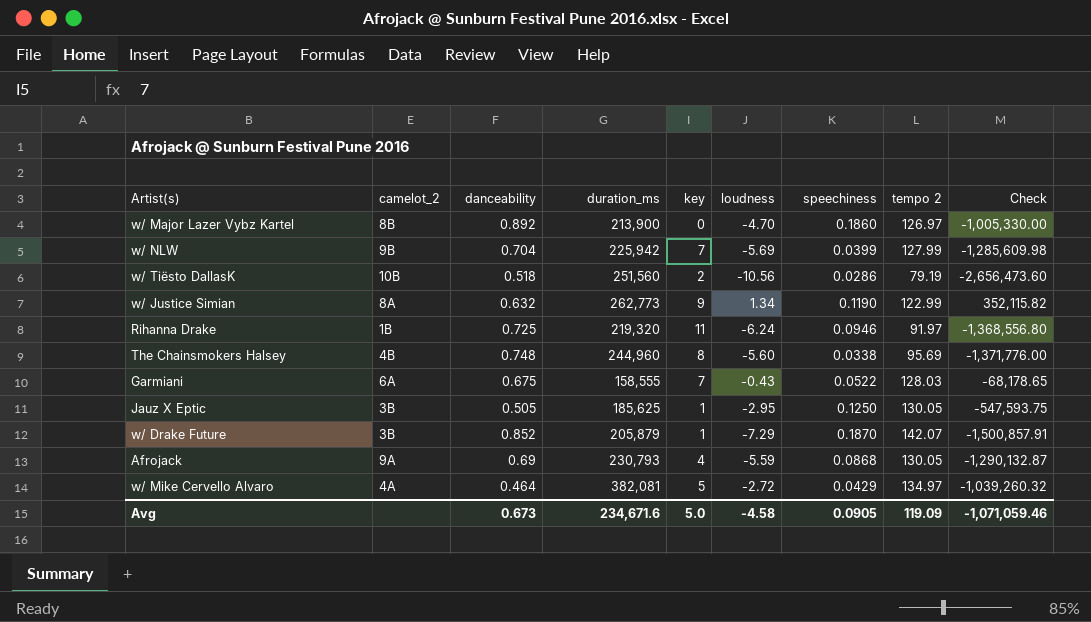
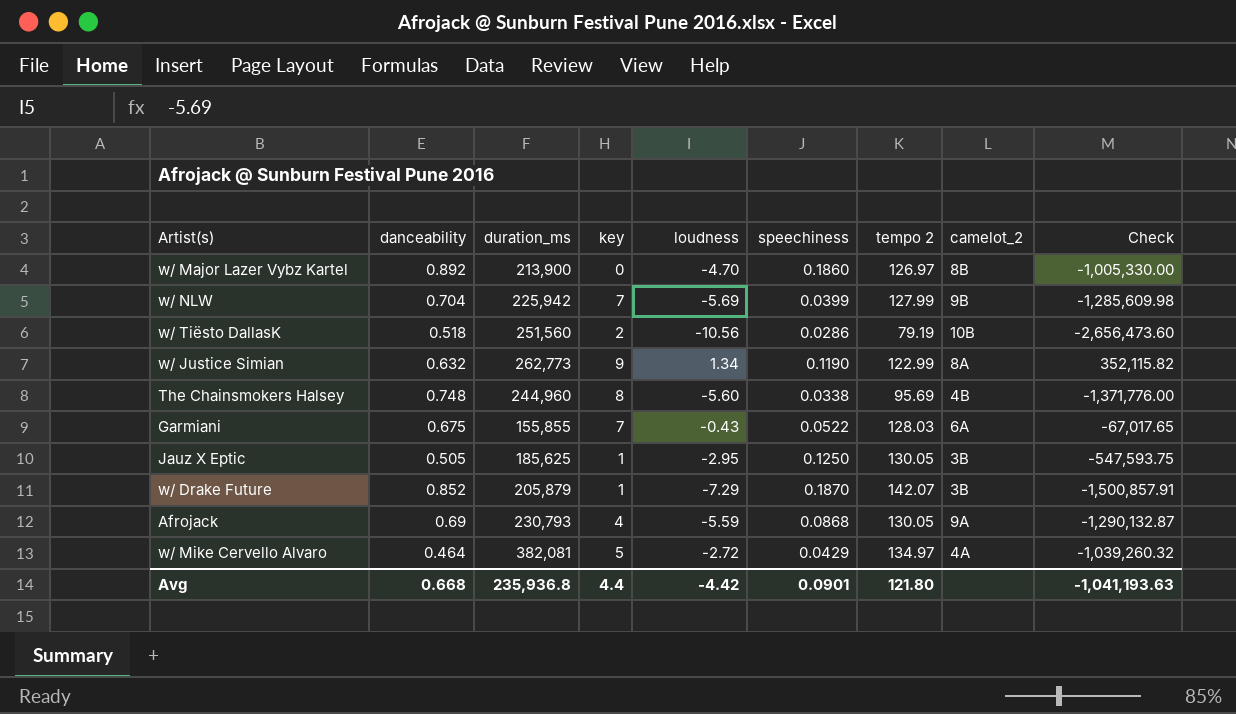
column camelot_2 | position: 2 -> 8
row Rihanna Drake: 1B | 0.725 | 219,320 | 11 | -6.24 | 0.0946 | 91.97 | -1,368,556.80 -> none
Garmiani | duration_ms: 158,555 -> 155,855
Garmiani | Check: -68,178.65 -> -67,017.65
Avg | danceability: 0.673 -> 0.668
Avg | duration_ms: 234,671.6 -> 235,936.8
Avg | key: 5.0 -> 4.4
Avg | loudness: -4.58 -> -4.42
Avg | speechiness: 0.0905 -> 0.0901
Avg | tempo 2: 119.09 -> 121.80
Avg | Check: -1,071,059.46 -> -1,041,193.63

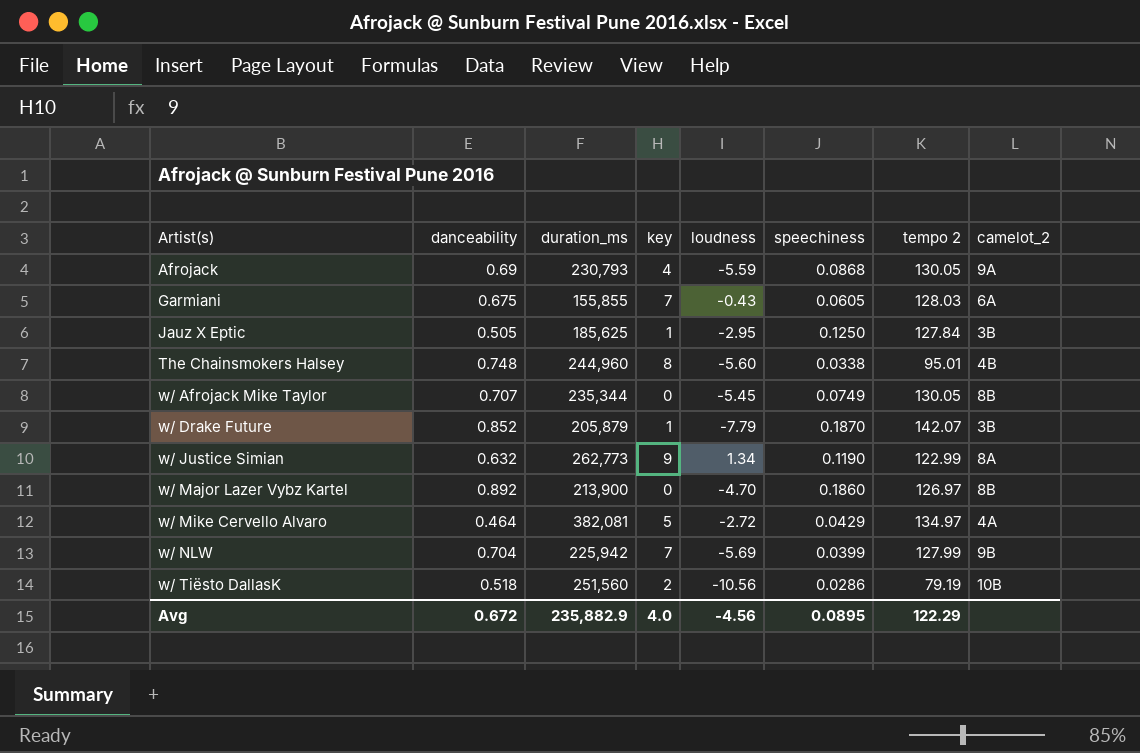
row order: none -> Artist(s) ascending
column Check | formula: [duration_ms] * [loudness] -> none
Garmiani | speechiness: 0.0522 -> 0.0605
Jauz X Eptic | tempo 2: 130.05 -> 127.84
The Chainsmokers Halsey | tempo 2: 95.69 -> 95.01
row w/ Afrojack Mike Taylor: none -> 0.707 | 235,344 | 0 | -5.45 | 0.0749 | 130.05 | 8B
w/ Drake Future | loudness: -7.29 -> -7.79
Avg | danceability: 0.668 -> 0.672
Avg | duration_ms: 235,936.8 -> 235,882.9
Avg | key: 4.4 -> 4.0
Avg | loudness: -4.42 -> -4.56
Avg | speechiness: 0.0901 -> 0.0895
Avg | tempo 2: 121.80 -> 122.29

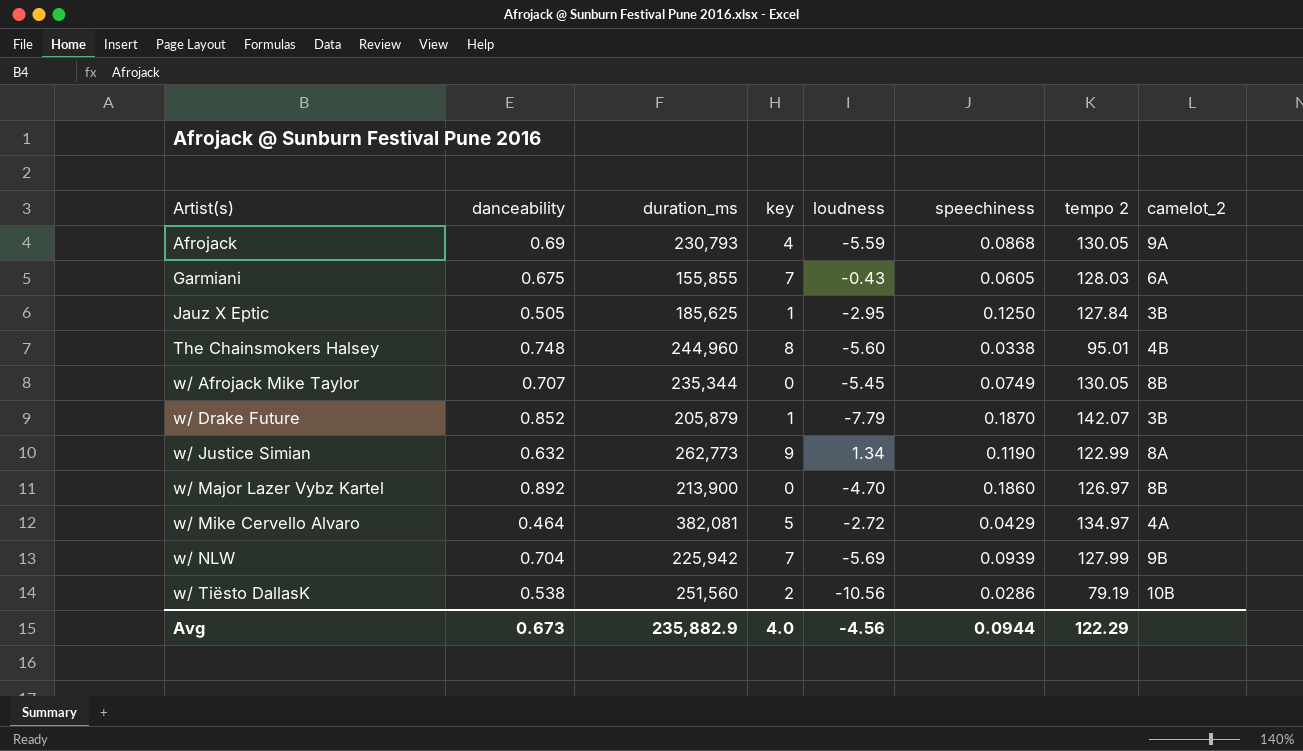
w/ NLW | speechiness: 0.0399 -> 0.0939
w/ Tiësto DallasK | danceability: 0.518 -> 0.538
Avg | danceability: 0.672 -> 0.673
Avg | speechiness: 0.0895 -> 0.0944

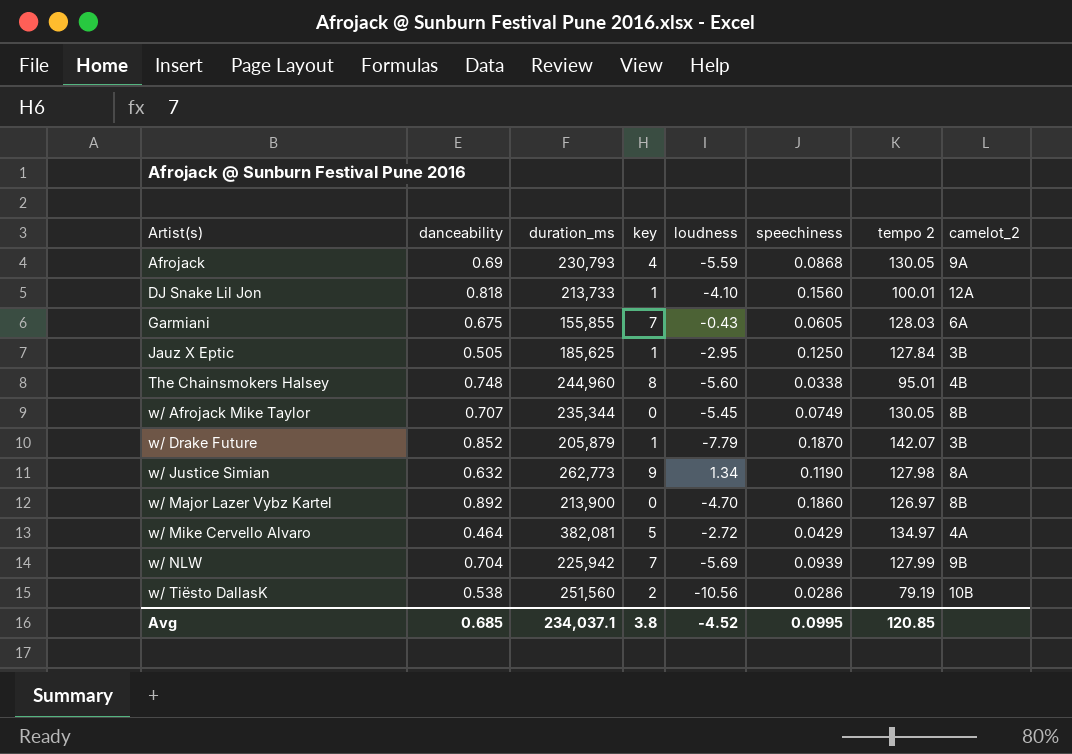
row DJ Snake Lil Jon: none -> 0.818 | 213,733 | 1 | -4.10 | 0.1560 | 100.01 | 12A
w/ Justice Simian | tempo 2: 122.99 -> 127.98
Avg | danceability: 0.673 -> 0.685
Avg | duration_ms: 235,882.9 -> 234,037.1
Avg | key: 4.0 -> 3.8
Avg | loudness: -4.56 -> -4.52
Avg | speechiness: 0.0944 -> 0.0995
Avg | tempo 2: 122.29 -> 120.85

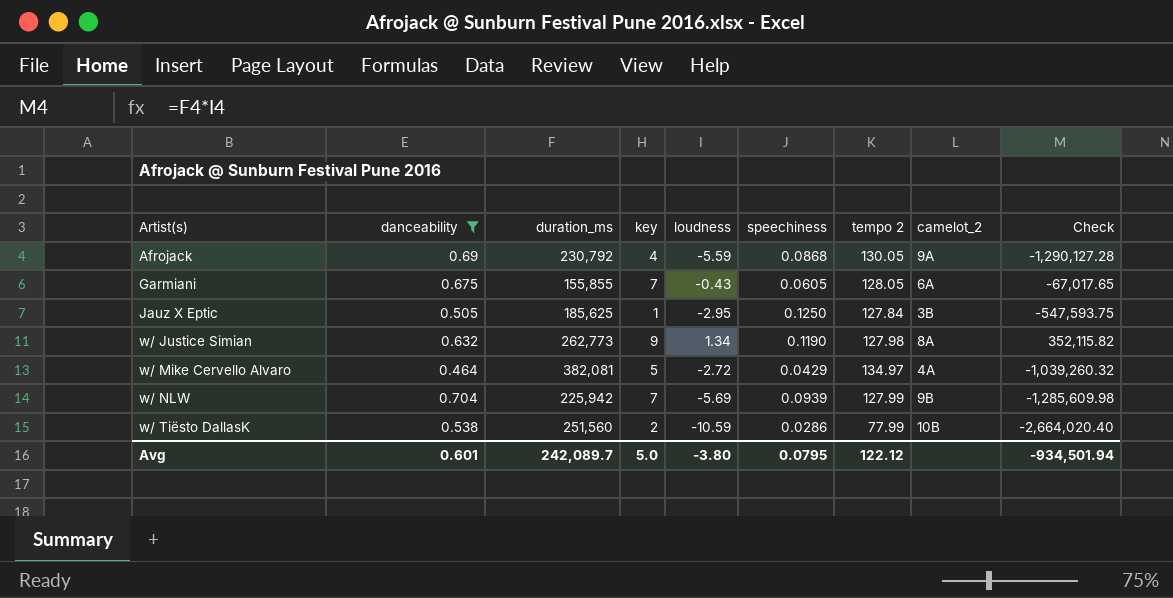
filter: none -> danceability <= 0.704
column Check | formula: none -> [duration_ms] * [loudness]
Afrojack | duration_ms: 230,793 -> 230,792
Garmiani | tempo 2: 128.03 -> 128.05
w/ Tiësto DallasK | loudness: -10.56 -> -10.59
w/ Tiësto DallasK | tempo 2: 79.19 -> 77.99
Avg | danceability: 0.685 -> 0.601
Avg | duration_ms: 234,037.1 -> 242,089.7
Avg | key: 3.8 -> 5.0
Avg | loudness: -4.52 -> -3.80
Avg | speechiness: 0.0995 -> 0.0795
Avg | tempo 2: 120.85 -> 122.12

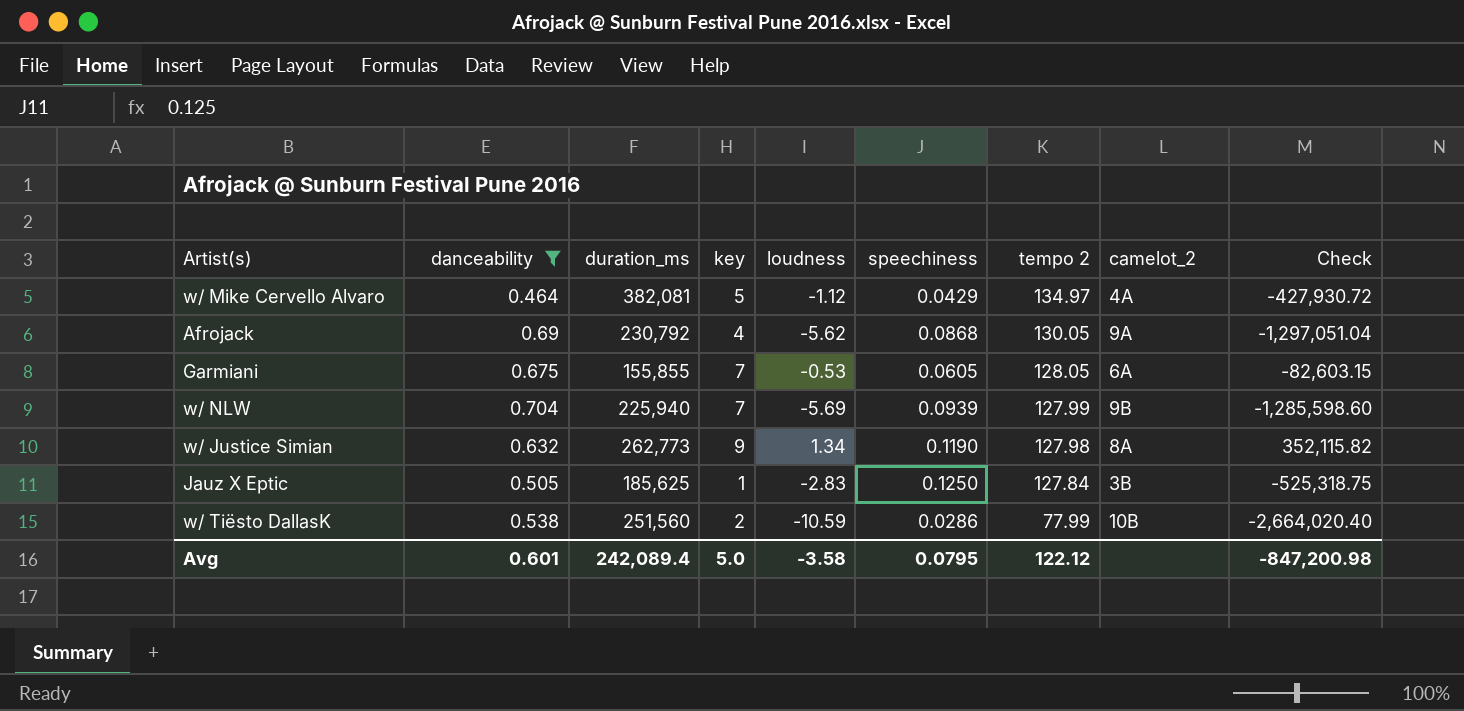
row order: Artist(s) ascending -> tempo 2 descending
w/ Mike Cervello Alvaro | loudness: -2.72 -> -1.12
w/ Mike Cervello Alvaro | Check: -1,039,260.32 -> -427,930.72
Afrojack | loudness: -5.59 -> -5.62
Afrojack | Check: -1,290,127.28 -> -1,297,051.04
Garmiani | loudness: -0.43 -> -0.53
Garmiani | Check: -67,017.65 -> -82,603.15
w/ NLW | duration_ms: 225,942 -> 225,940
w/ NLW | Check: -1,285,609.98 -> -1,285,598.60
Jauz X Eptic | loudness: -2.95 -> -2.83
Jauz X Eptic | Check: -547,593.75 -> -525,318.75
Avg | duration_ms: 242,089.7 -> 242,089.4
Avg | loudness: -3.80 -> -3.58
Avg | Check: -934,501.94 -> -847,200.98

